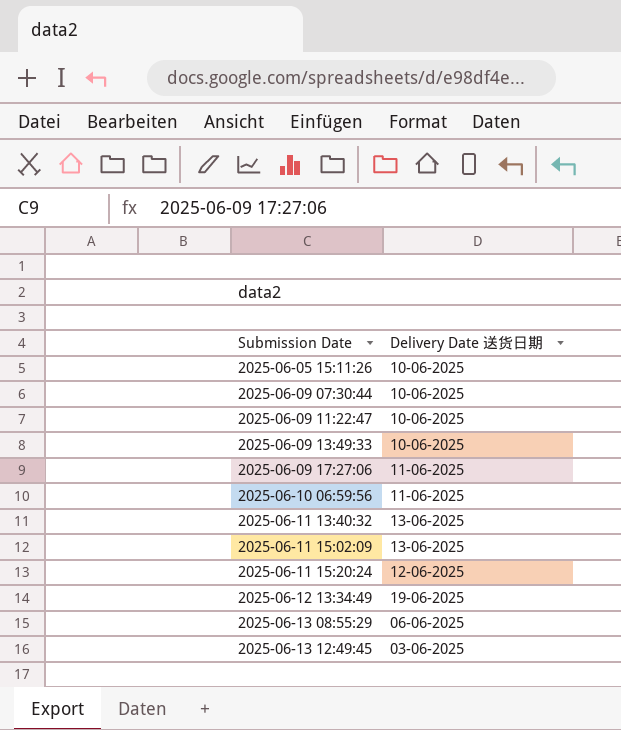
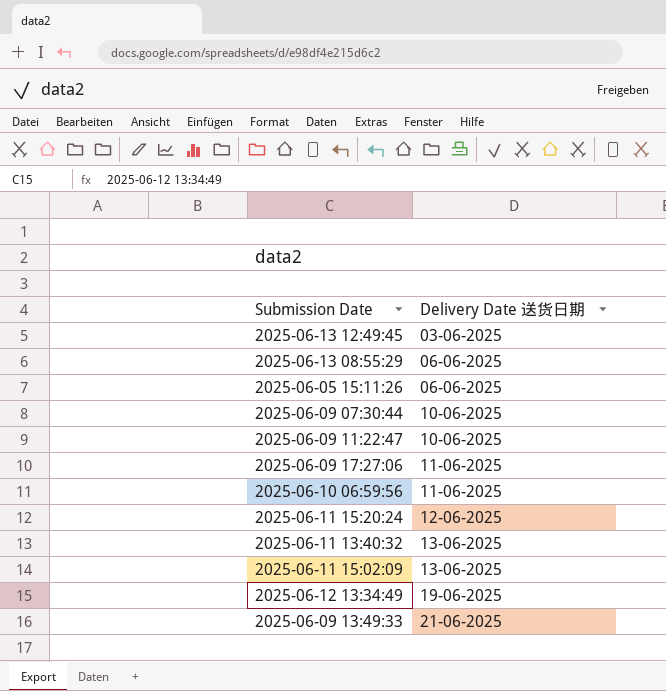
row order: Submission Date ascending -> Delivery Date 送货日期 ascending
2025-06-05 15:11:26 | Delivery Date 送货日期: 10-06-2025 -> 06-06-2025
2025-06-09 13:49:33 | Delivery Date 送货日期: 10-06-2025 -> 21-06-2025

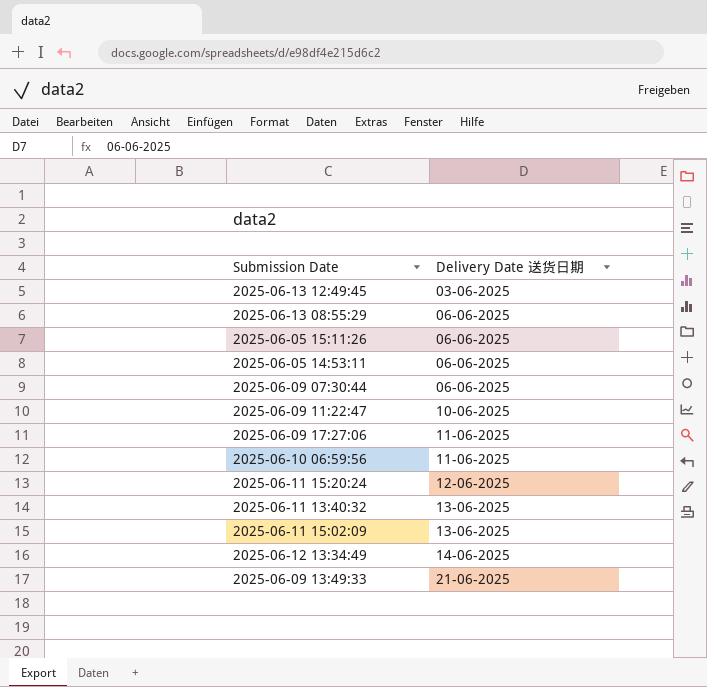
row 2025-06-05 14:53:11: none -> 06-06-2025
2025-06-09 07:30:44 | Delivery Date 送货日期: 10-06-2025 -> 06-06-2025
2025-06-12 13:34:49 | Delivery Date 送货日期: 19-06-2025 -> 14-06-2025

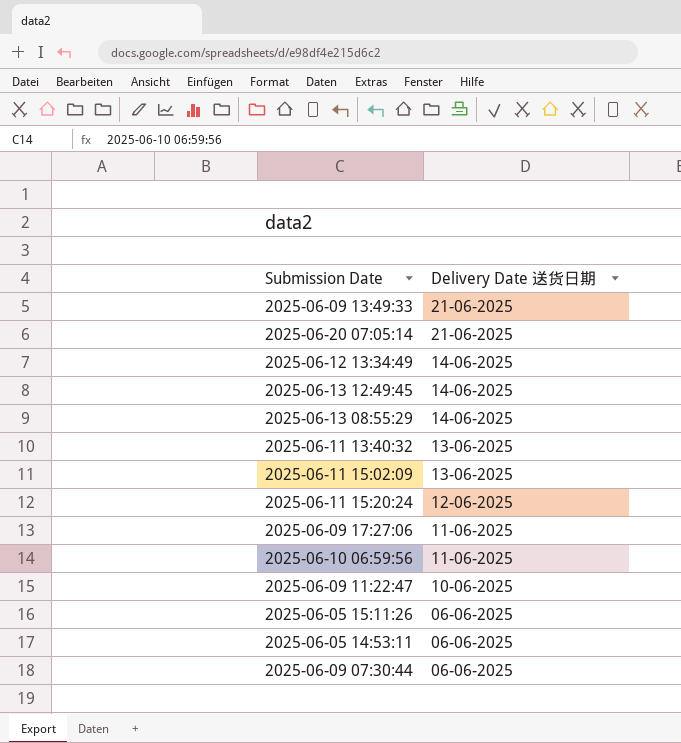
row order: Delivery Date 送货日期 ascending -> Delivery Date 送货日期 descending
row 2025-06-20 07:05:14: none -> 21-06-2025
2025-06-13 12:49:45 | Delivery Date 送货日期: 03-06-2025 -> 14-06-2025
2025-06-13 08:55:29 | Delivery Date 送货日期: 06-06-2025 -> 14-06-2025

